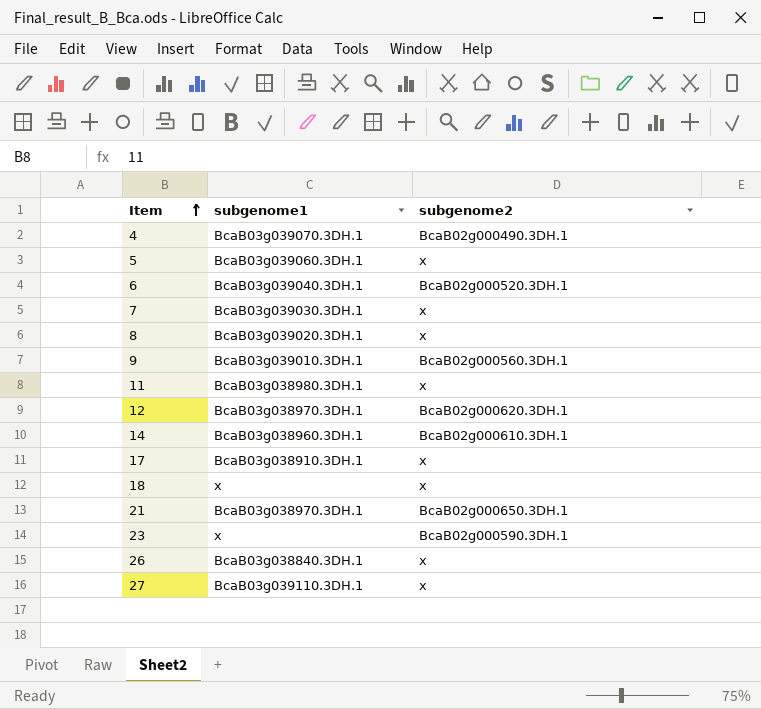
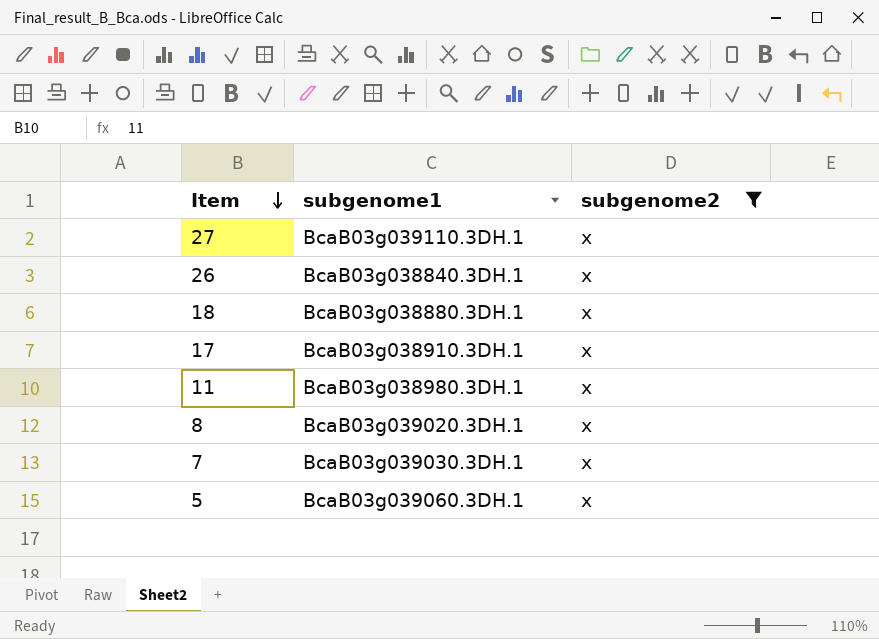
filter: none -> subgenome2 = x
row order: Item ascending -> Item descending
18 | subgenome1: x -> BcaB03g038880.3DH.1

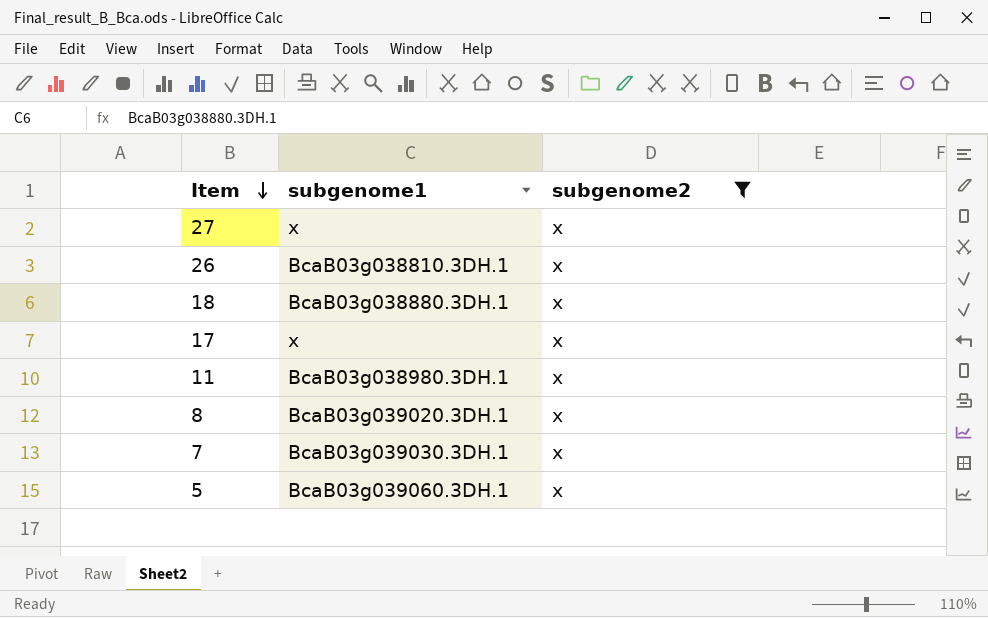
27 | subgenome1: BcaB03g039110.3DH.1 -> x
26 | subgenome1: BcaB03g038840.3DH.1 -> BcaB03g038810.3DH.1
17 | subgenome1: BcaB03g038910.3DH.1 -> x

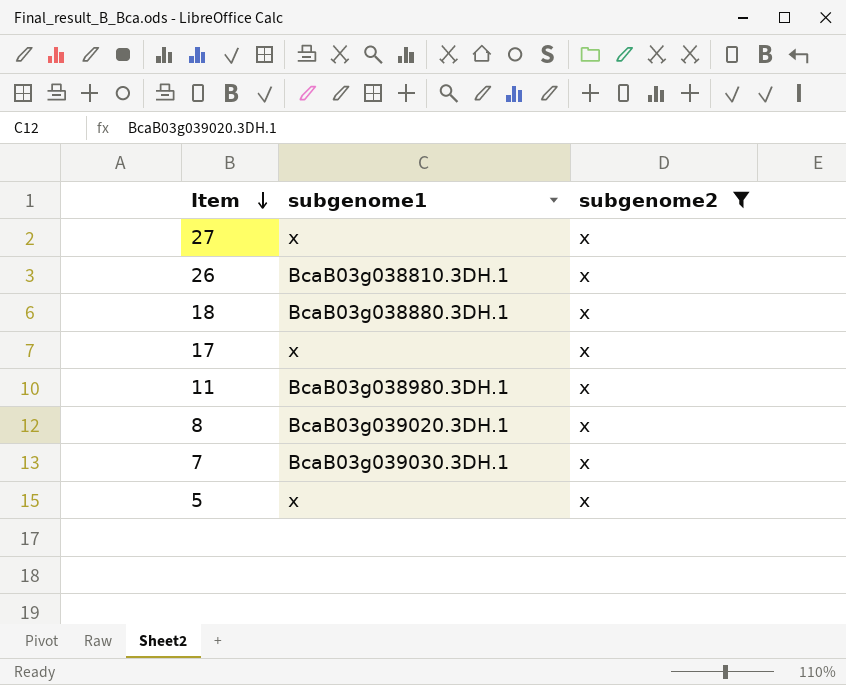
5 | subgenome1: BcaB03g039060.3DH.1 -> x

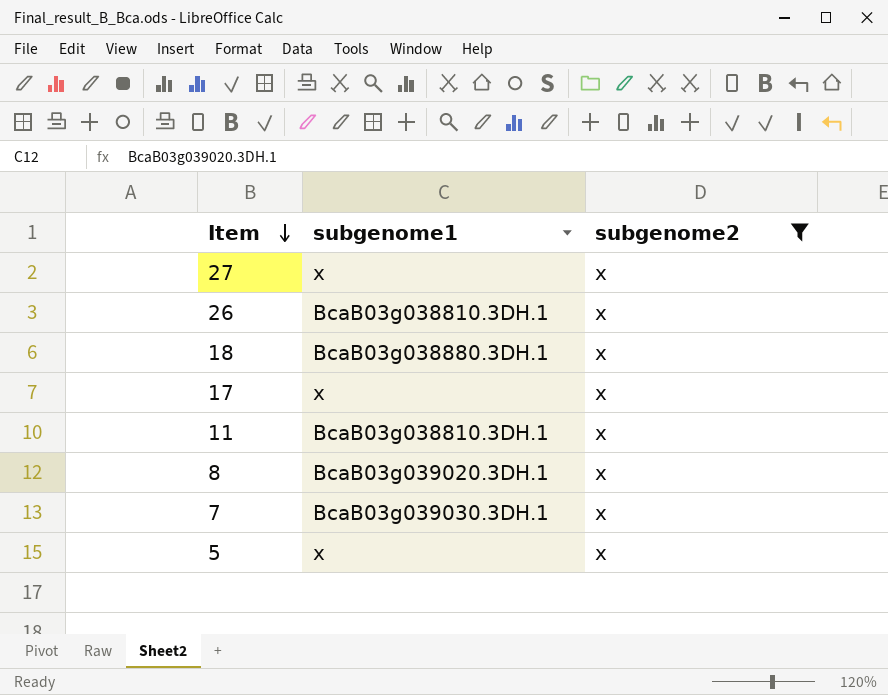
11 | subgenome1: BcaB03g038980.3DH.1 -> BcaB03g038810.3DH.1

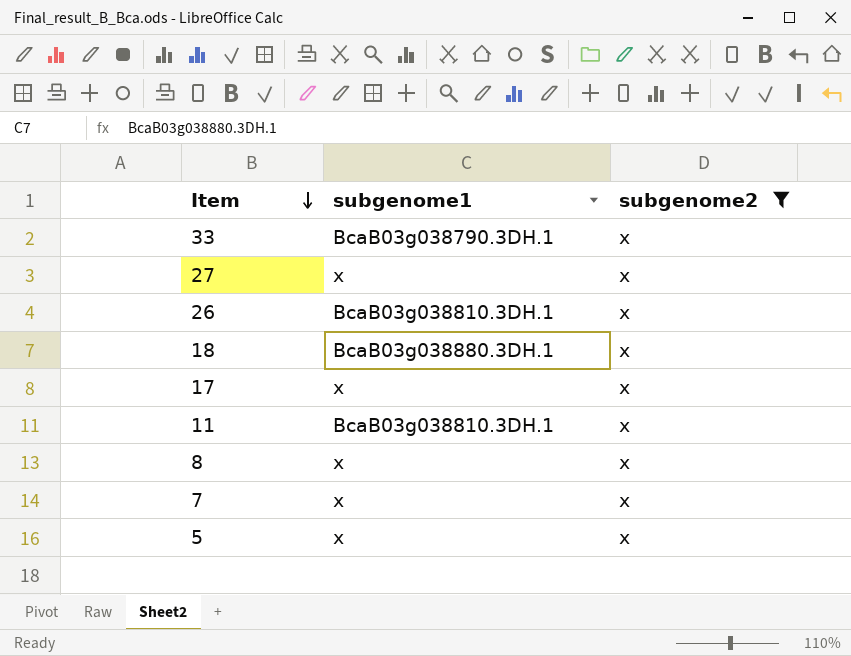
row 33: none -> BcaB03g038790.3DH.1 | x
8 | subgenome1: BcaB03g039020.3DH.1 -> x
7 | subgenome1: BcaB03g039030.3DH.1 -> x

